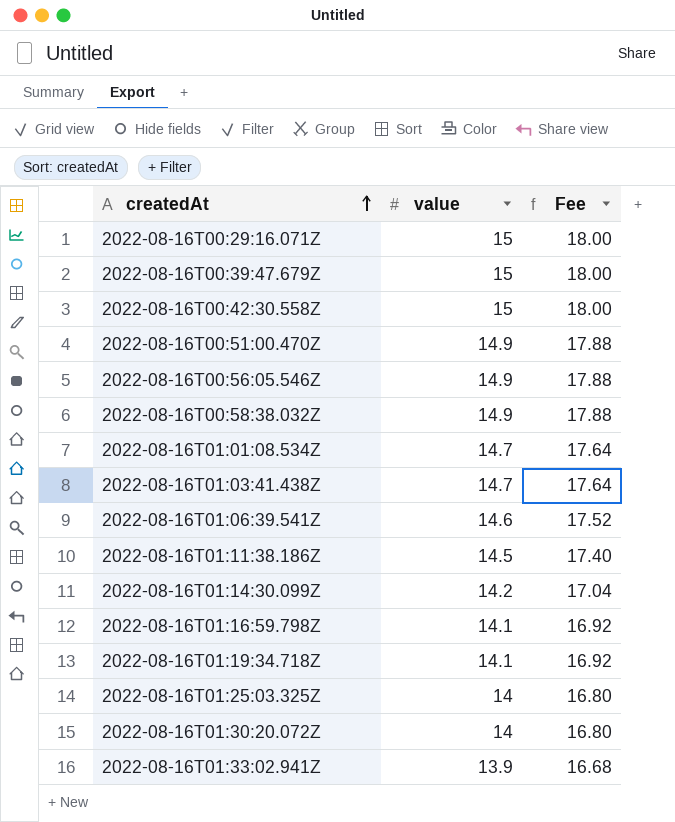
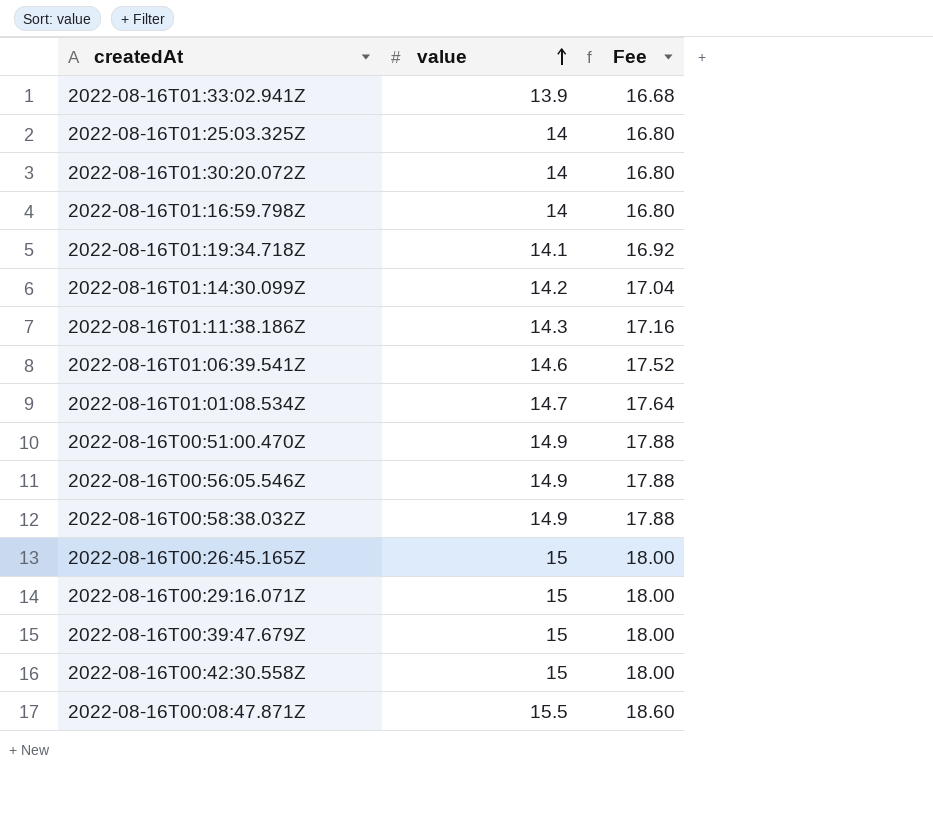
row order: createdAt ascending -> value ascending
row 2022-08-16T01:03:41.438Z: 14.7 | 17.64 -> none
2022-08-16T01:16:59.798Z | value: 14.1 -> 14
2022-08-16T01:16:59.798Z | Fee: 16.92 -> 16.80
2022-08-16T01:11:38.186Z | value: 14.5 -> 14.3
2022-08-16T01:11:38.186Z | Fee: 17.40 -> 17.16
row 2022-08-16T00:26:45.165Z: none -> 15 | 18.00
row 2022-08-16T00:08:47.871Z: none -> 15.5 | 18.60

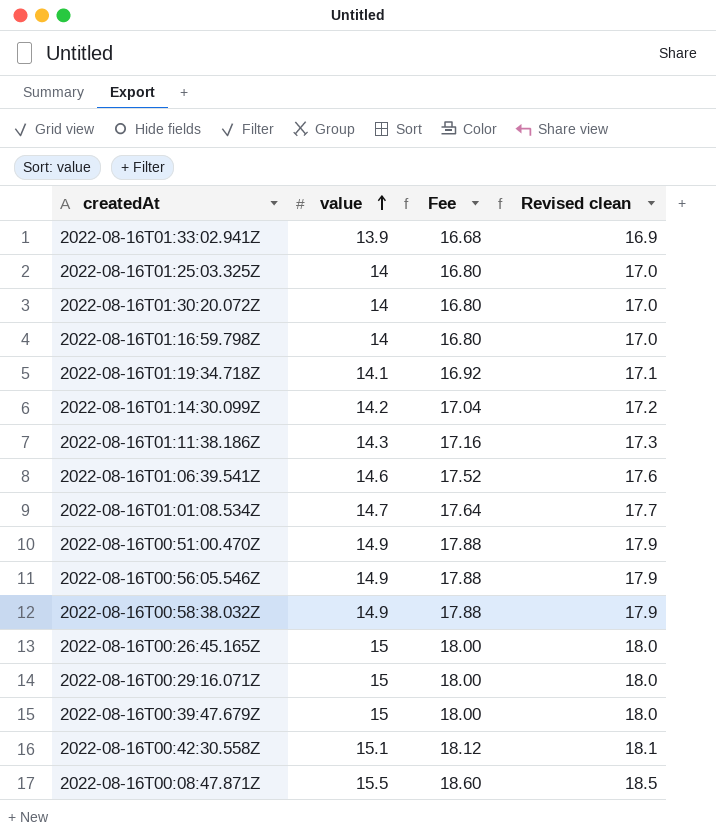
column Revised clean | formula: none -> [value] + 3
2022-08-16T00:42:30.558Z | value: 15 -> 15.1
2022-08-16T00:42:30.558Z | Fee: 18.00 -> 18.12

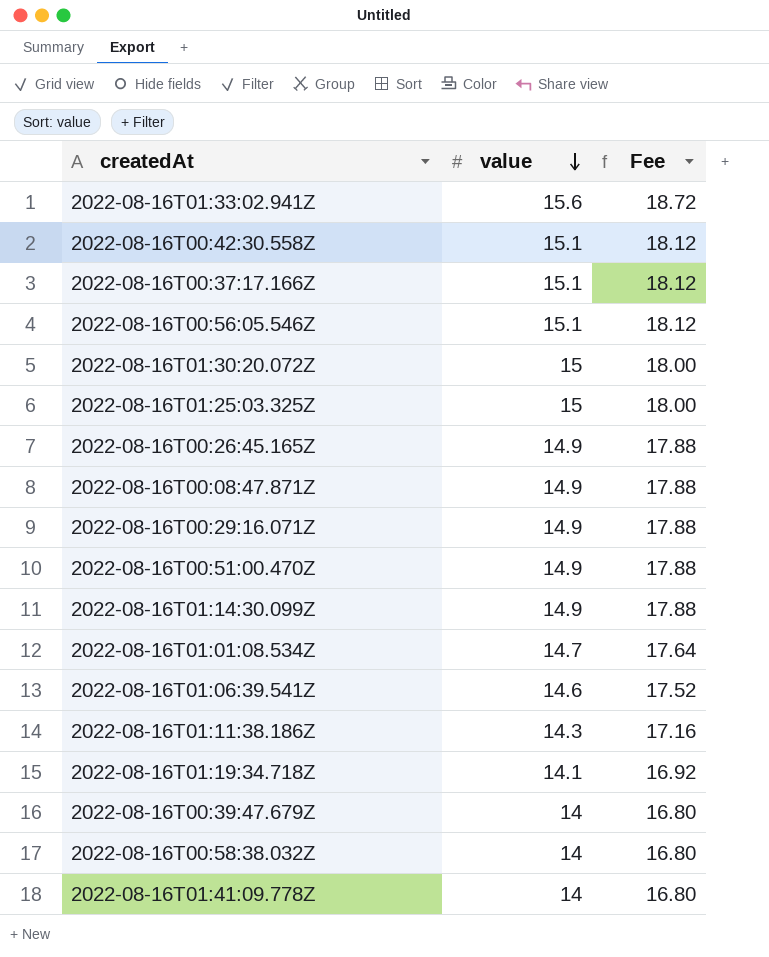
row order: value ascending -> value descending
column Revised clean | formula: [value] + 3 -> none
row 2022-08-16T01:16:59.798Z: 14 | 16.80 | 17.0 -> none
2022-08-16T01:33:02.941Z | value: 13.9 -> 15.6
2022-08-16T01:33:02.941Z | Fee: 16.68 -> 18.72
row 2022-08-16T00:37:17.166Z: none -> 15.1 | 18.12
2022-08-16T00:56:05.546Z | value: 14.9 -> 15.1
2022-08-16T00:56:05.546Z | Fee: 17.88 -> 18.12
2022-08-16T01:30:20.072Z | value: 14 -> 15
2022-08-16T01:30:20.072Z | Fee: 16.80 -> 18.00
2022-08-16T01:25:03.325Z | value: 14 -> 15
2022-08-16T01:25:03.325Z | Fee: 16.80 -> 18.00
2022-08-16T00:26:45.165Z | value: 15 -> 14.9
2022-08-16T00:26:45.165Z | Fee: 18.00 -> 17.88
2022-08-16T00:08:47.871Z | value: 15.5 -> 14.9
2022-08-16T00:08:47.871Z | Fee: 18.60 -> 17.88
2022-08-16T00:29:16.071Z | value: 15 -> 14.9
2022-08-16T00:29:16.071Z | Fee: 18.00 -> 17.88
2022-08-16T01:14:30.099Z | value: 14.2 -> 14.9
2022-08-16T01:14:30.099Z | Fee: 17.04 -> 17.88
2022-08-16T00:39:47.679Z | value: 15 -> 14
2022-08-16T00:39:47.679Z | Fee: 18.00 -> 16.80
2022-08-16T00:58:38.032Z | value: 14.9 -> 14
2022-08-16T00:58:38.032Z | Fee: 17.88 -> 16.80
row 2022-08-16T01:41:09.778Z: none -> 14 | 16.80

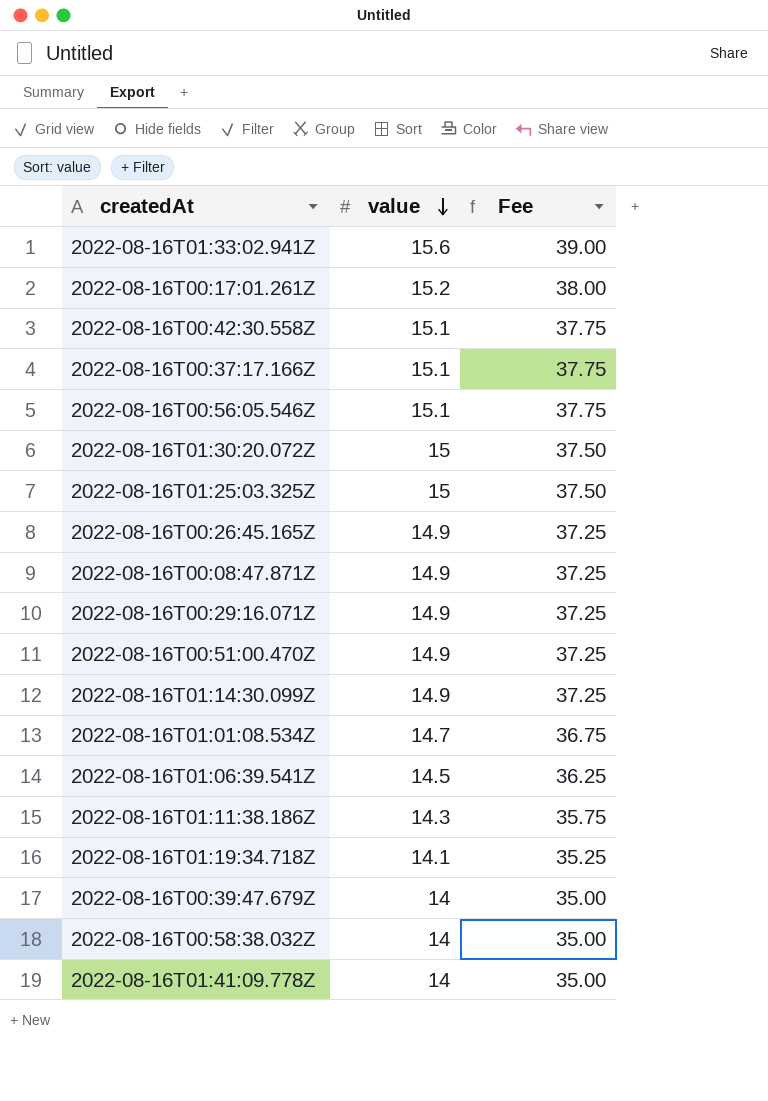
column Fee | formula: [value] * 1.2 -> [value] * 2.5
row 2022-08-16T00:17:01.261Z: none -> 15.2 | 38.00
2022-08-16T01:06:39.541Z | value: 14.6 -> 14.5

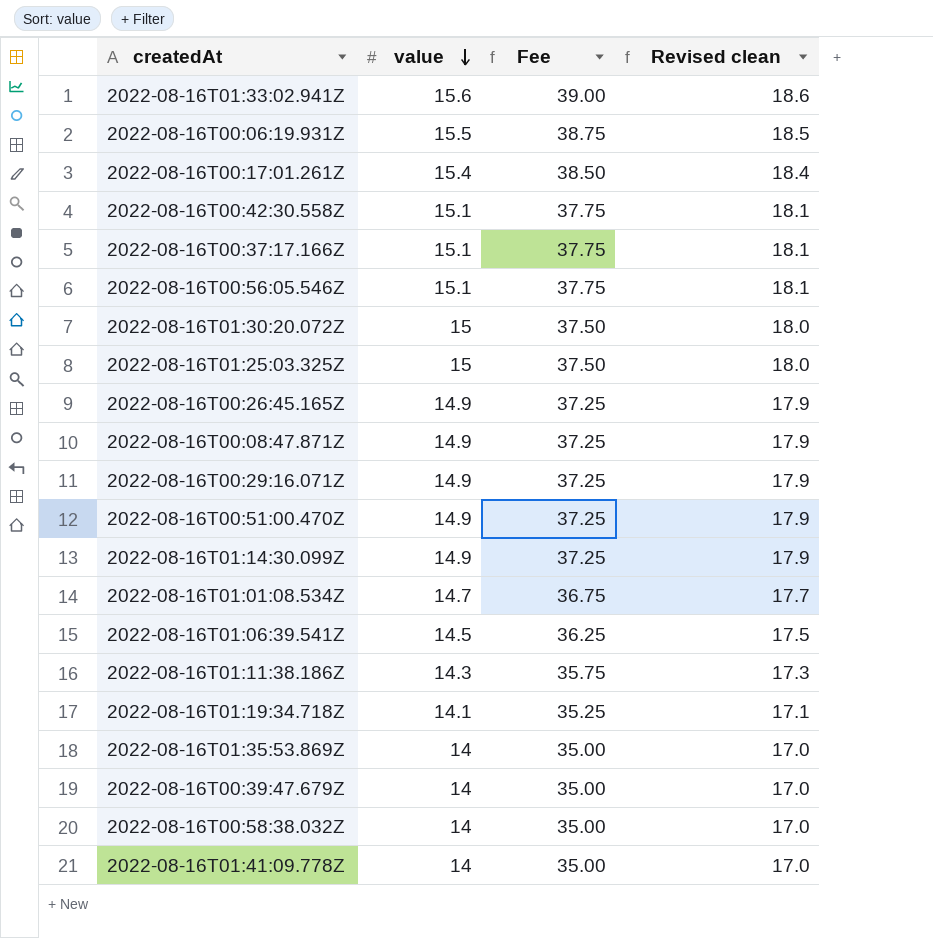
column Revised clean | formula: none -> [value] + 3
row 2022-08-16T00:06:19.931Z: none -> 15.5 | 38.75 | 18.5
2022-08-16T00:17:01.261Z | value: 15.2 -> 15.4
2022-08-16T00:17:01.261Z | Fee: 38.00 -> 38.50
row 2022-08-16T01:35:53.869Z: none -> 14 | 35.00 | 17.0

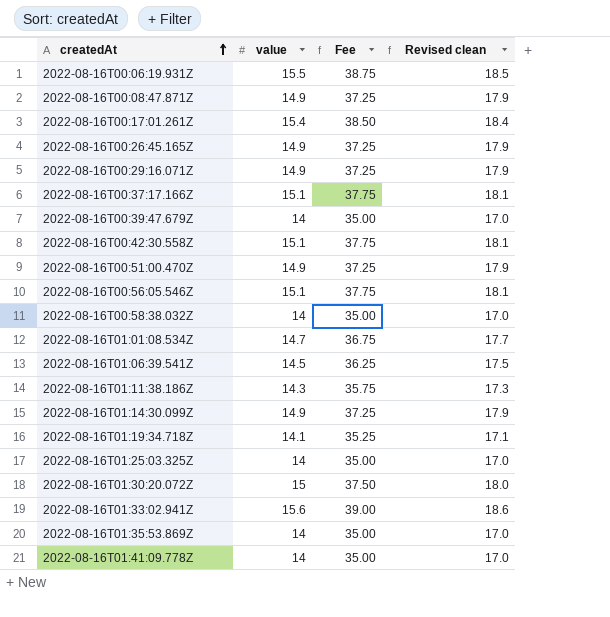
row order: value descending -> createdAt ascending
2022-08-16T01:25:03.325Z | value: 15 -> 14
2022-08-16T01:25:03.325Z | Fee: 37.50 -> 35.00
2022-08-16T01:25:03.325Z | Revised clean: 18.0 -> 17.0

